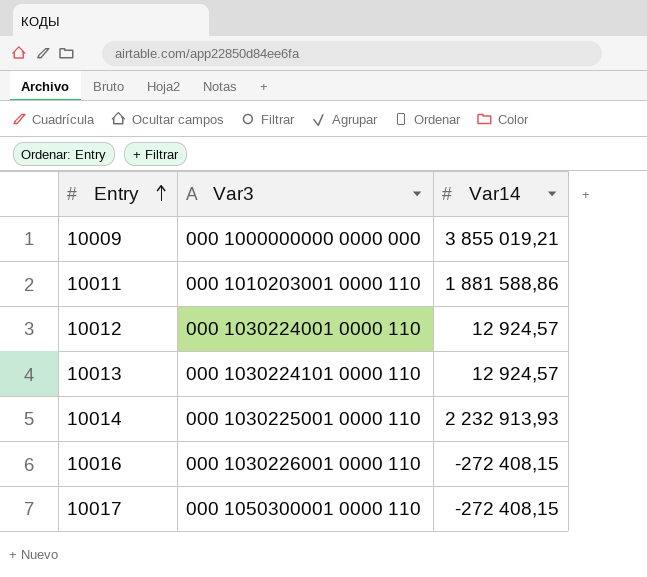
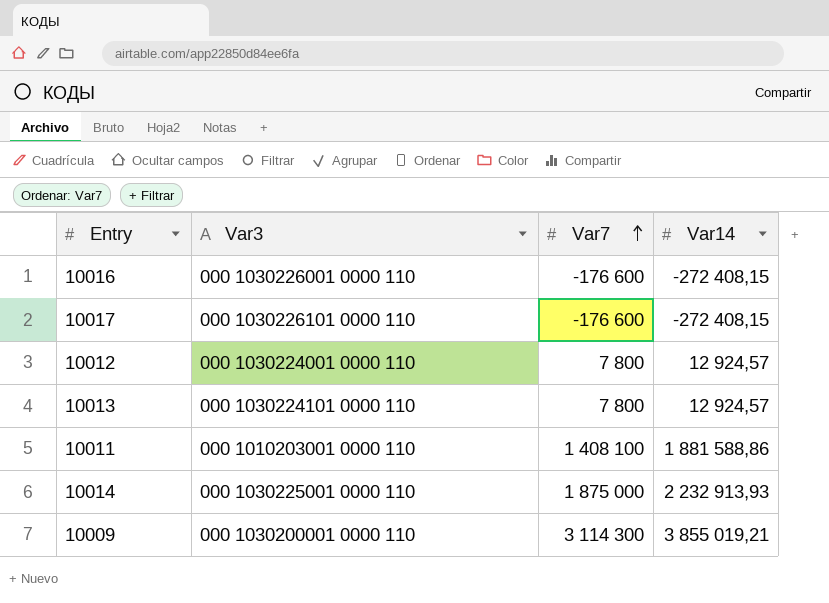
row order: Entry ascending -> Var7 ascending
column Var7 | position: none -> 3
10017 | Var3: 000 1050300001 0000 110 -> 000 1030226101 0000 110
10009 | Var3: 000 1000000000 0000 000 -> 000 1030200001 0000 110

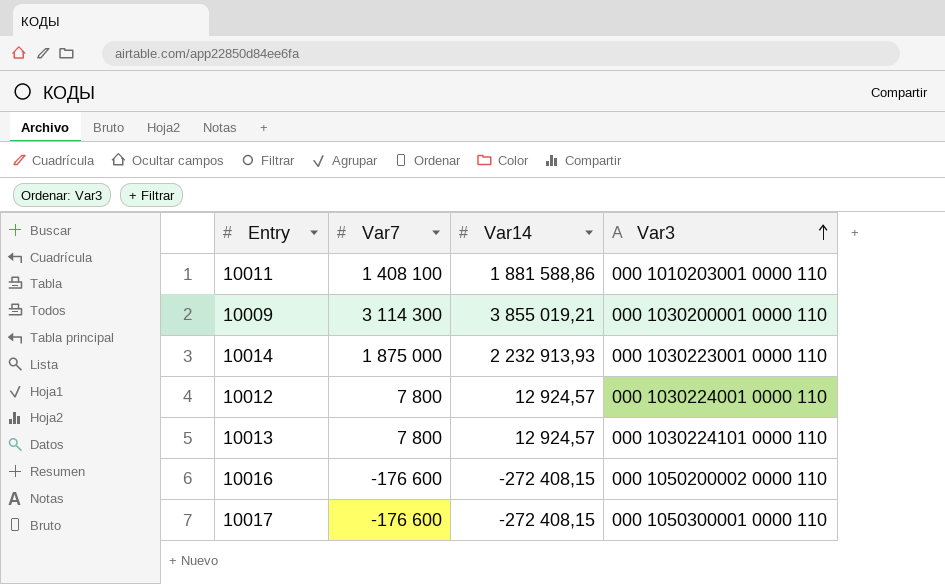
row order: Var7 ascending -> Var3 ascending
column Var3 | position: 2 -> 4
10014 | Var3: 000 1030225001 0000 110 -> 000 1030223001 0000 110
10016 | Var3: 000 1030226001 0000 110 -> 000 1050200002 0000 110
10017 | Var3: 000 1030226101 0000 110 -> 000 1050300001 0000 110

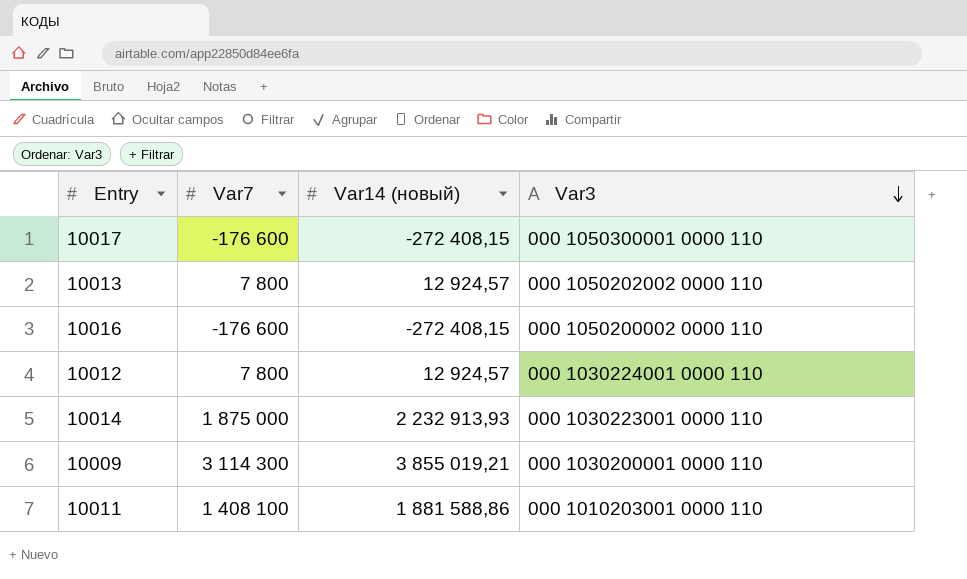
row order: Var3 ascending -> Var3 descending
column name: Var14 -> Var14 (новый)
10013 | Var3: 000 1030224101 0000 110 -> 000 1050202002 0000 110

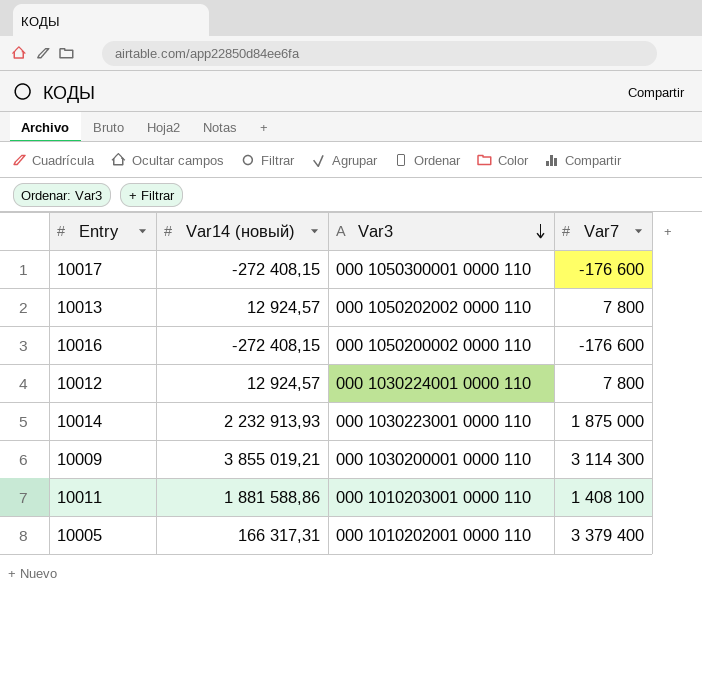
column Var7 | position: 2 -> 4
row 10005: none -> 166 317,31 | 000 1010202001 0000 110 | 3 379 400

